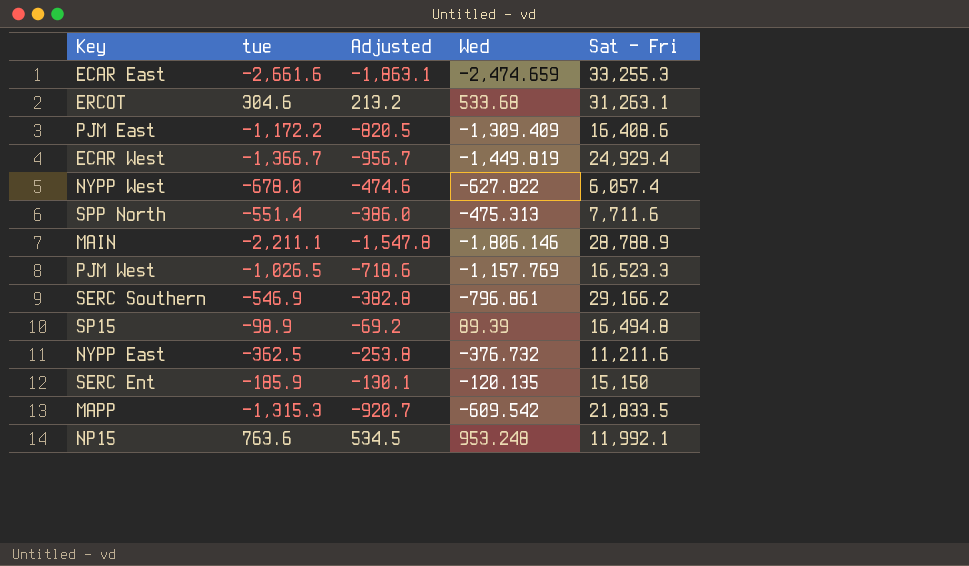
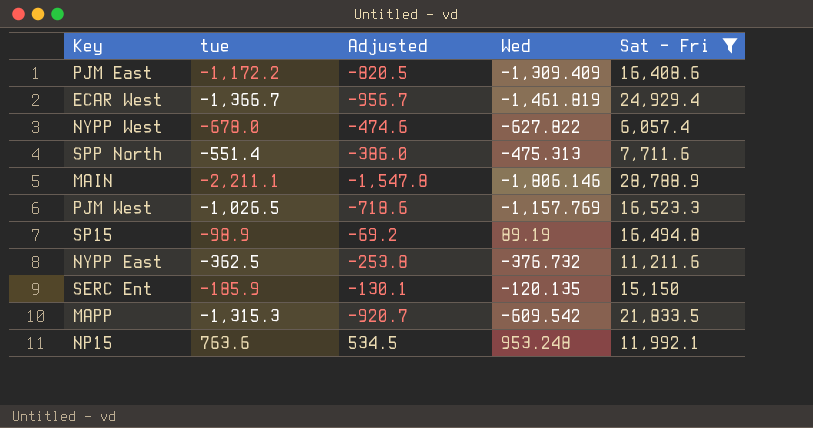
filter: none -> Sat - Fri <= 28,788.9
ECAR West | Wed: -1,449.819 -> -1,461.819
SP15 | Wed: 89.39 -> 89.19

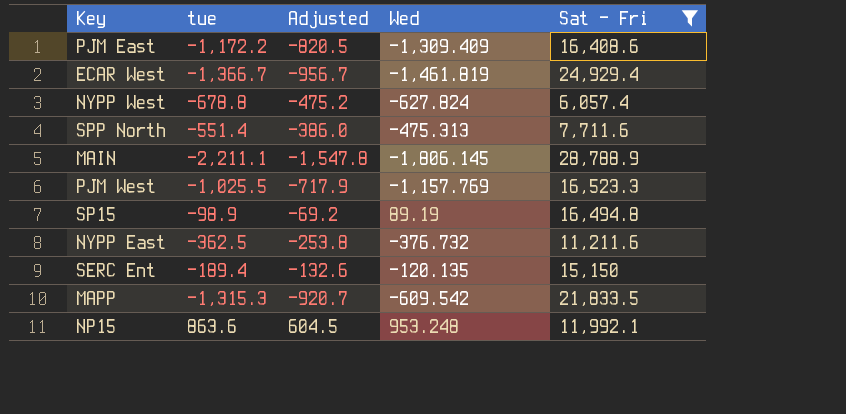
NYPP West | tue: -678.0 -> -678.8
NYPP West | Adjusted: -474.6 -> -475.2
NYPP West | Wed: -627.822 -> -627.824
MAIN | Wed: -1,806.146 -> -1,806.145
PJM West | tue: -1,026.5 -> -1,025.5
PJM West | Adjusted: -718.6 -> -717.9
SERC Ent | tue: -185.9 -> -189.4
SERC Ent | Adjusted: -130.1 -> -132.6
NP15 | tue: 763.6 -> 863.6
NP15 | Adjusted: 534.5 -> 604.5

